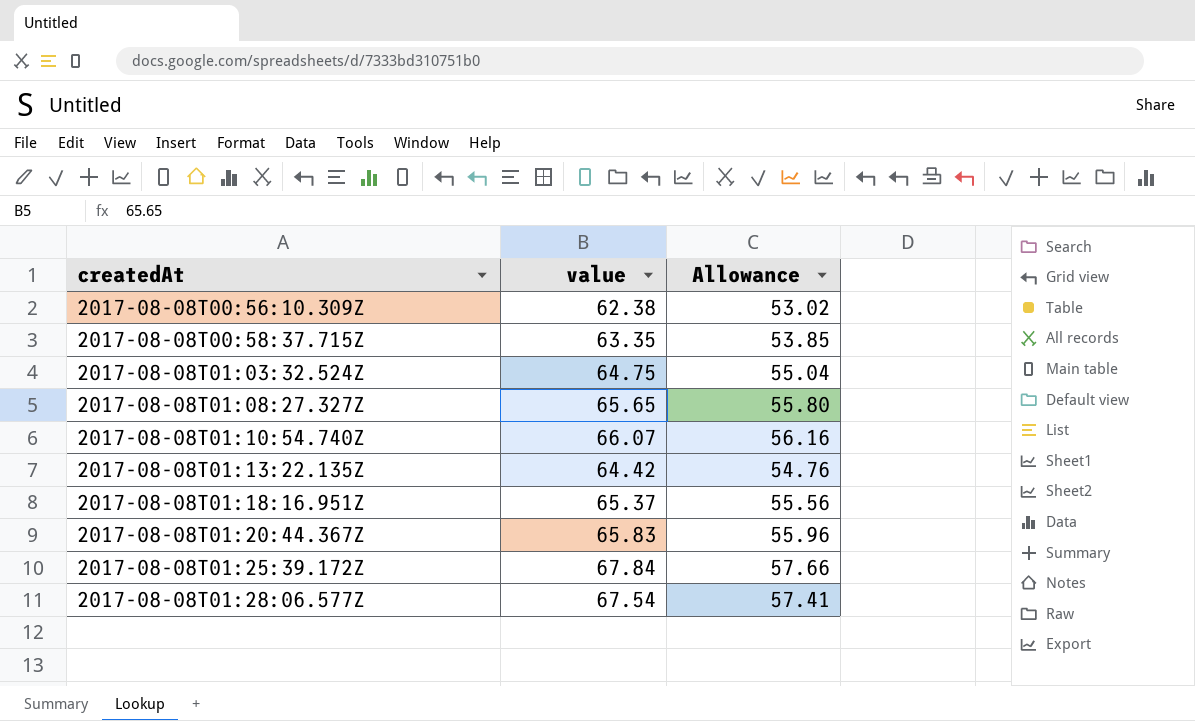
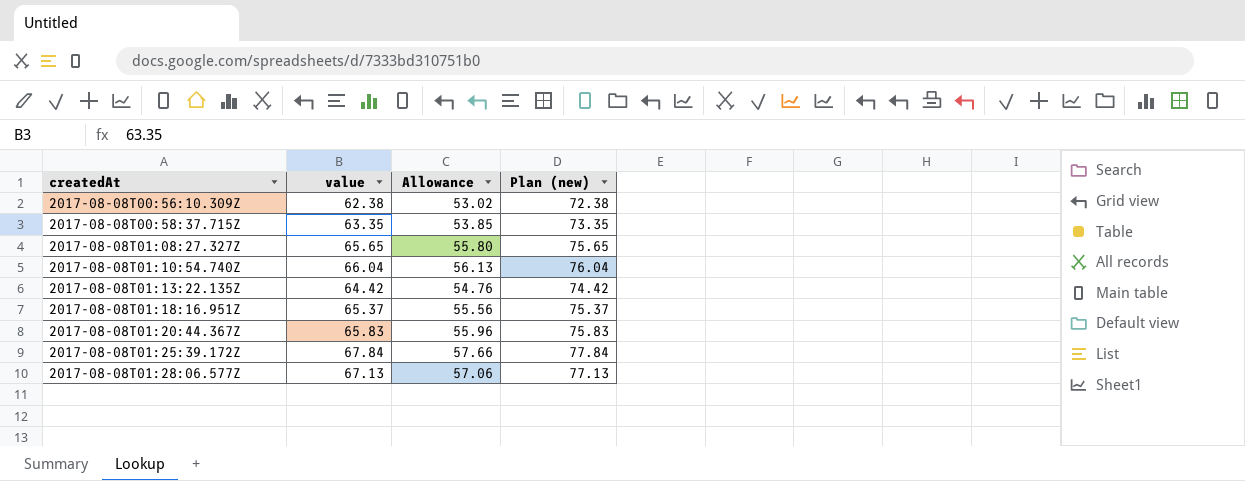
column Plan (new) | formula: none -> [value] + 10
row 2017-08-08T01:03:32.524Z: 64.75 | 55.04 -> none
2017-08-08T01:10:54.740Z | value: 66.07 -> 66.04
2017-08-08T01:10:54.740Z | Allowance: 56.16 -> 56.13
2017-08-08T01:28:06.577Z | value: 67.54 -> 67.13
2017-08-08T01:28:06.577Z | Allowance: 57.41 -> 57.06

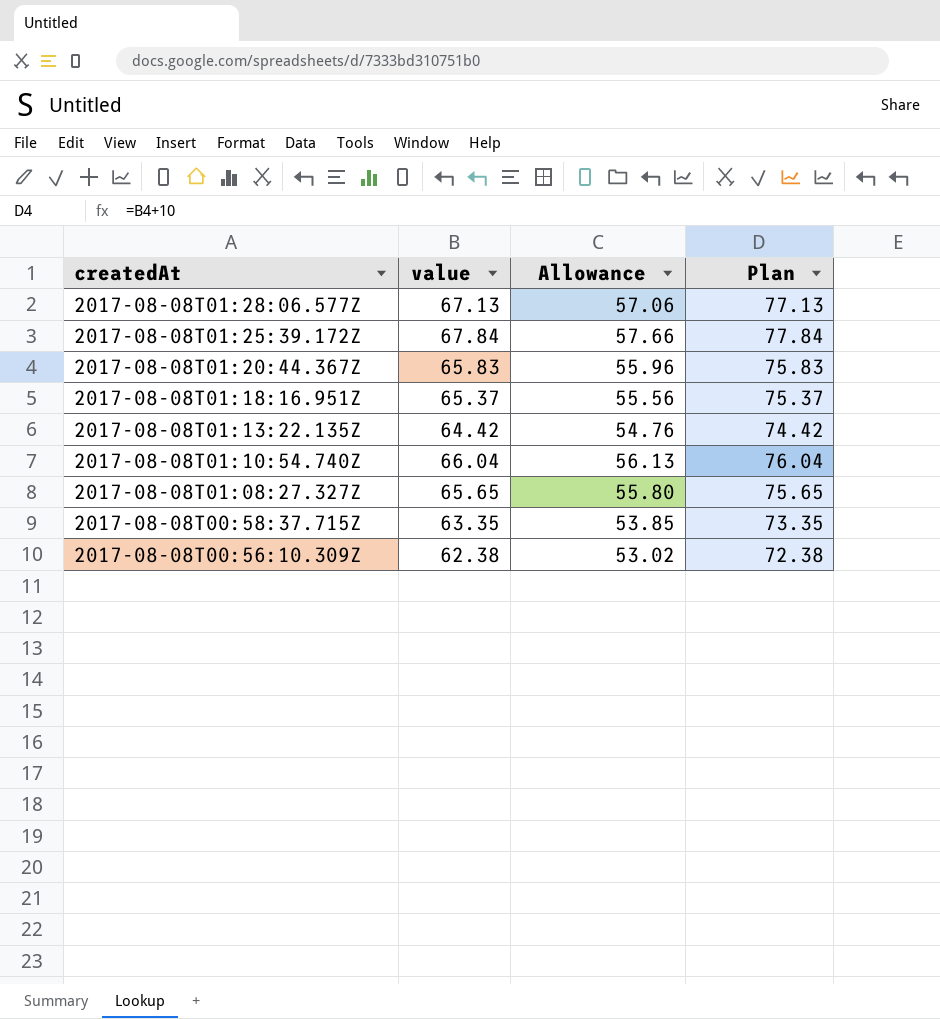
row order: createdAt ascending -> createdAt descending
column name: Plan (new) -> Plan

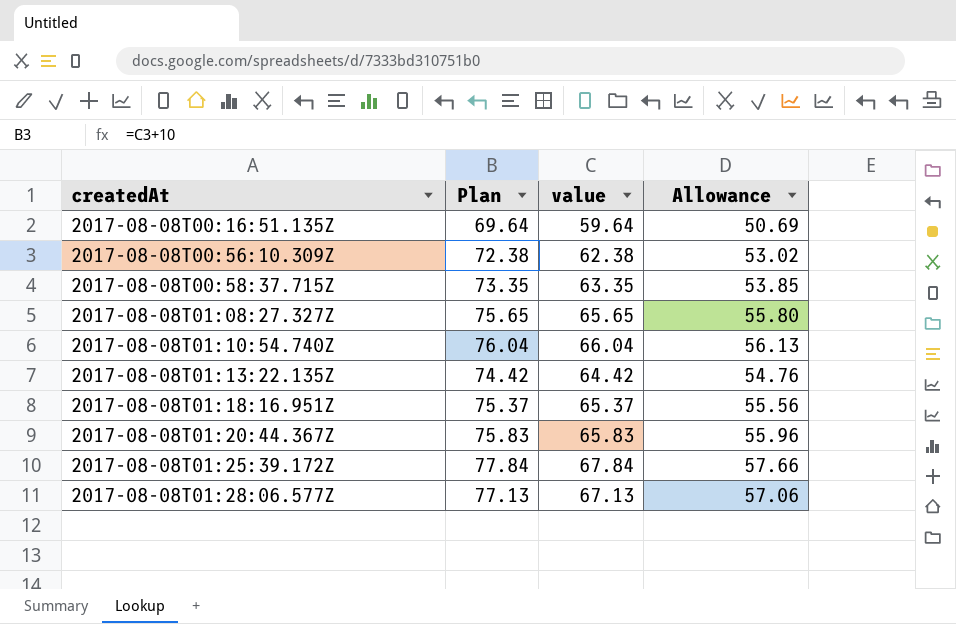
row order: createdAt descending -> createdAt ascending
column Plan | position: 4 -> 2
row 2017-08-08T00:16:51.135Z: none -> 69.64 | 59.64 | 50.69

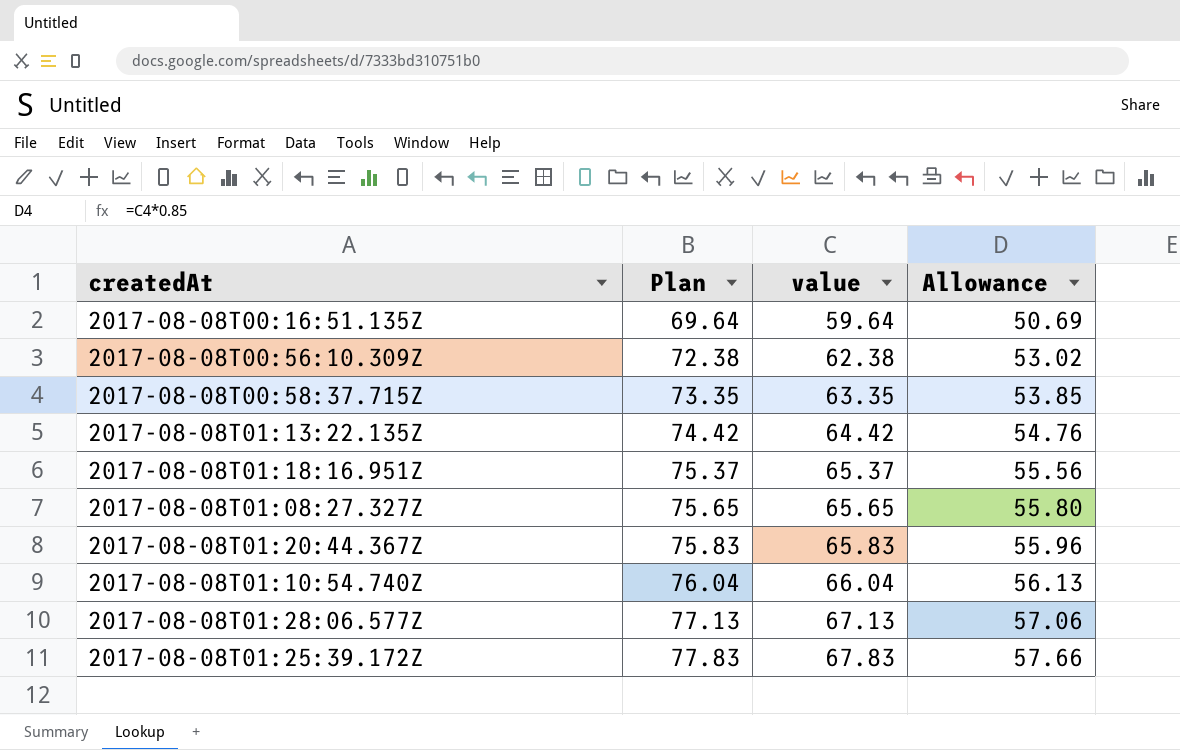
row order: createdAt ascending -> Plan ascending
2017-08-08T01:25:39.172Z | Plan: 77.84 -> 77.83
2017-08-08T01:25:39.172Z | value: 67.84 -> 67.83

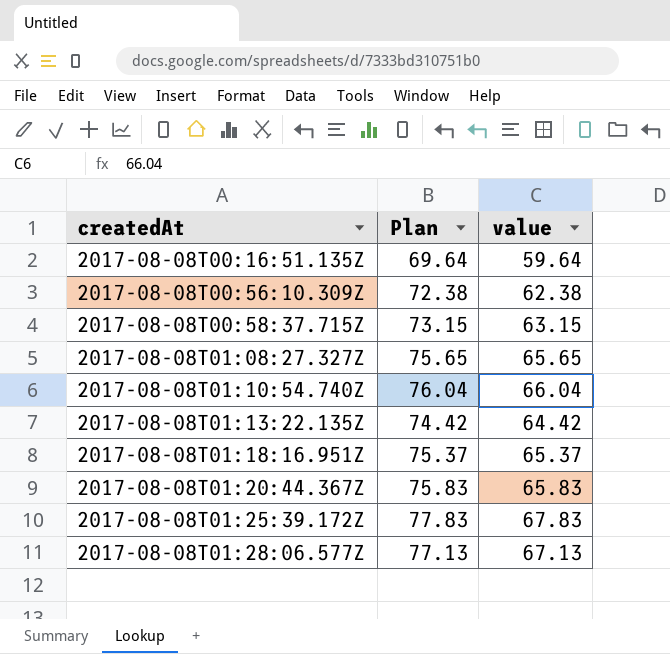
row order: Plan ascending -> createdAt ascending
column Allowance | formula: [value] * 0.85 -> none
2017-08-08T00:58:37.715Z | Plan: 73.35 -> 73.15
2017-08-08T00:58:37.715Z | value: 63.35 -> 63.15

